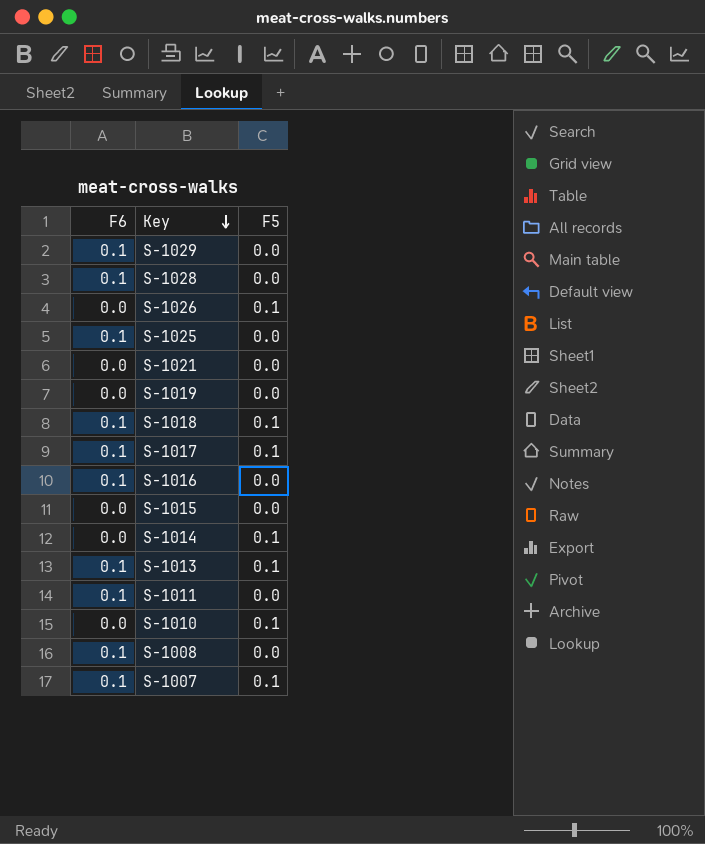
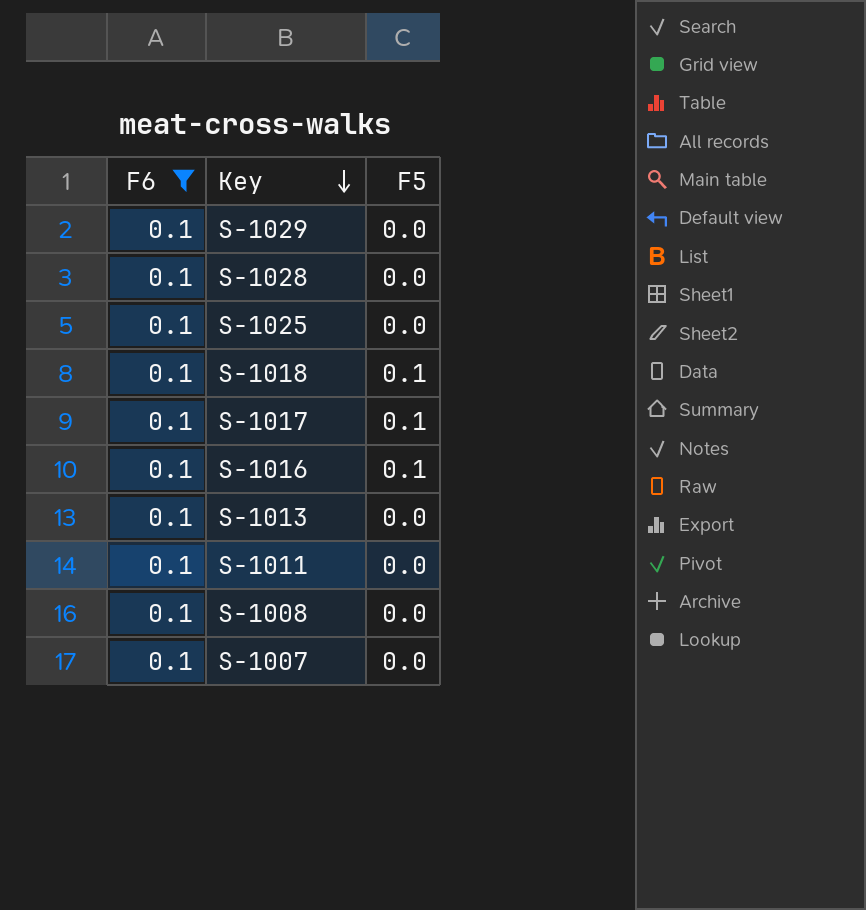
filter: none -> F6 = 0.1
S-1016 | F5: 0.0 -> 0.1
S-1013 | F5: 0.1 -> 0.0
S-1007 | F5: 0.1 -> 0.0

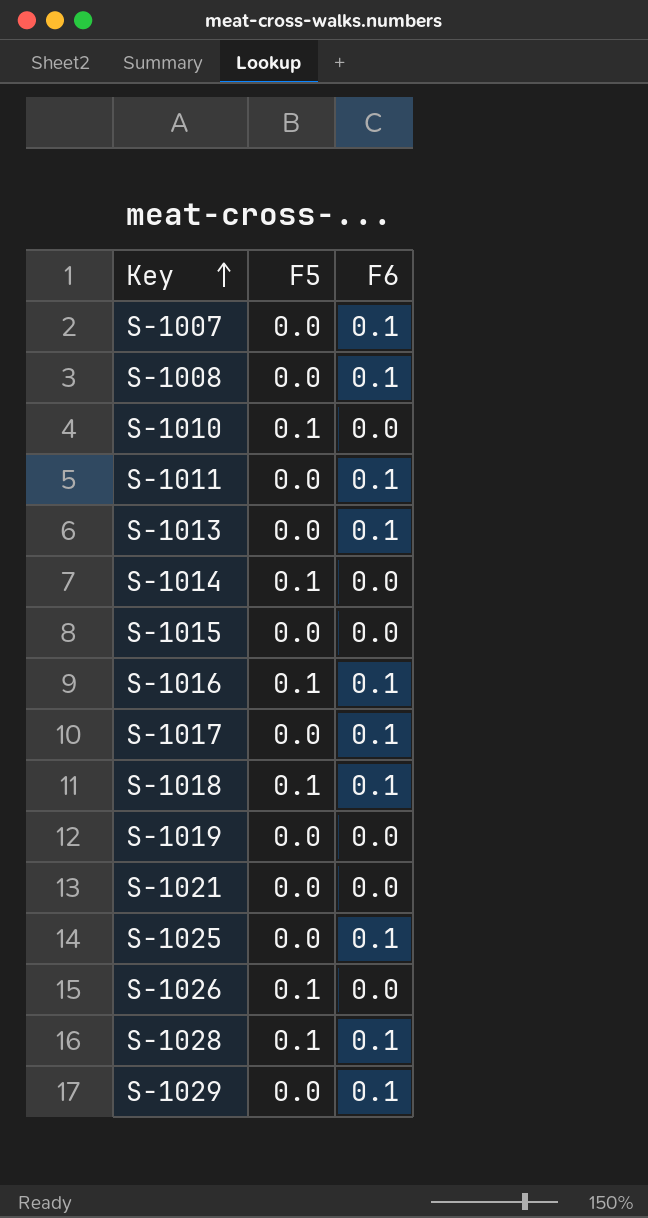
filter: F6 = 0.1 -> none
row order: Key descending -> Key ascending
column F6 | position: 1 -> 3
S-1017 | F5: 0.1 -> 0.0
S-1028 | F5: 0.0 -> 0.1

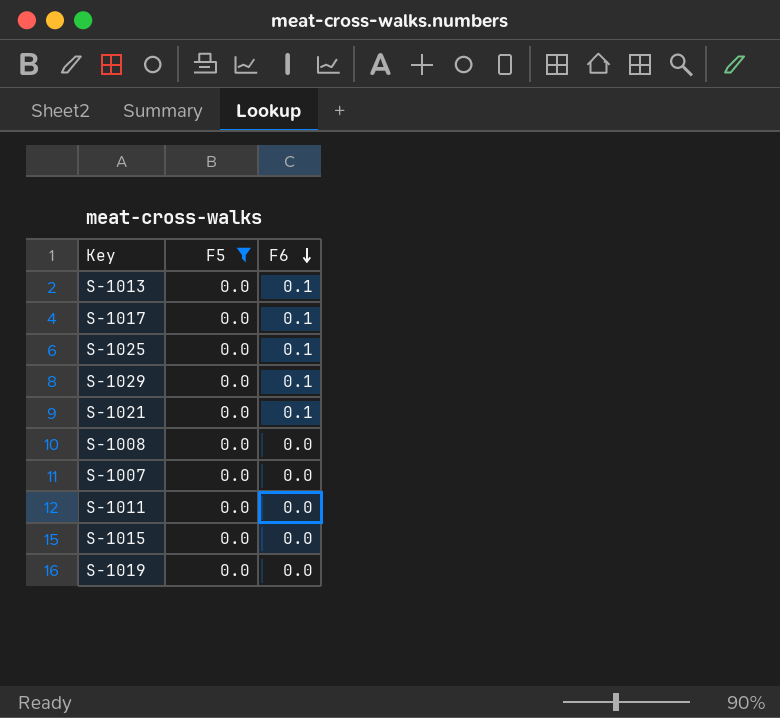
filter: none -> F5 = 0.0
row order: Key ascending -> F6 descending
S-1021 | F6: 0.0 -> 0.1
S-1008 | F6: 0.1 -> 0.0
S-1007 | F6: 0.1 -> 0.0
S-1011 | F6: 0.1 -> 0.0

